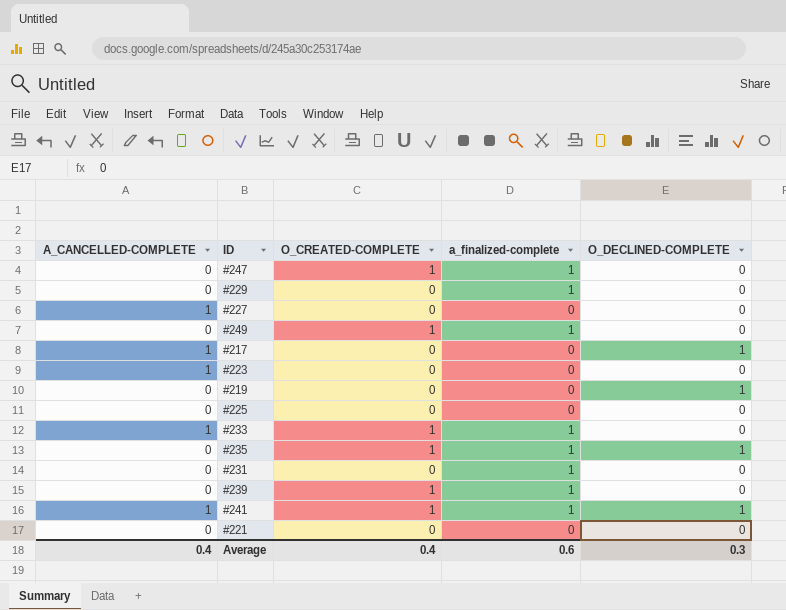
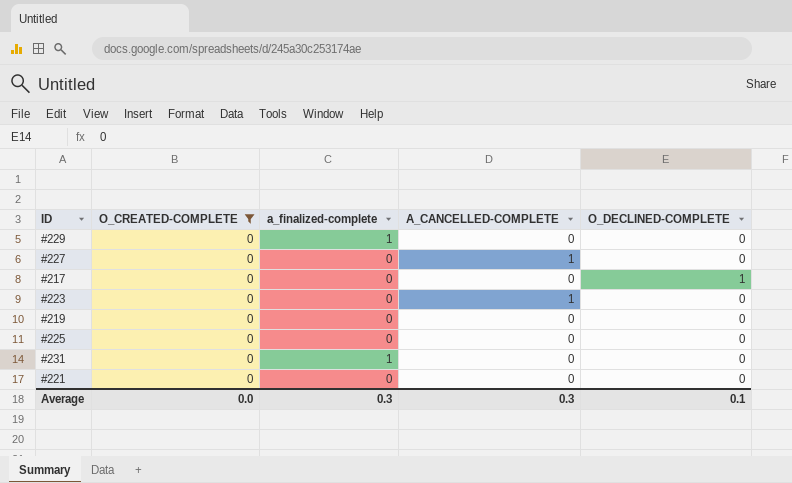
filter: none -> O_CREATED-COMPLETE = 0
column A_CANCELLED-COMPLETE | position: 1 -> 4
#217 | A_CANCELLED-COMPLETE: 1 -> 0
#219 | O_DECLINED-COMPLETE: 1 -> 0
Average | O_CREATED-COMPLETE: 0.4 -> 0.0
Average | a_finalized-complete: 0.6 -> 0.3
Average | A_CANCELLED-COMPLETE: 0.4 -> 0.3
Average | O_DECLINED-COMPLETE: 0.3 -> 0.1

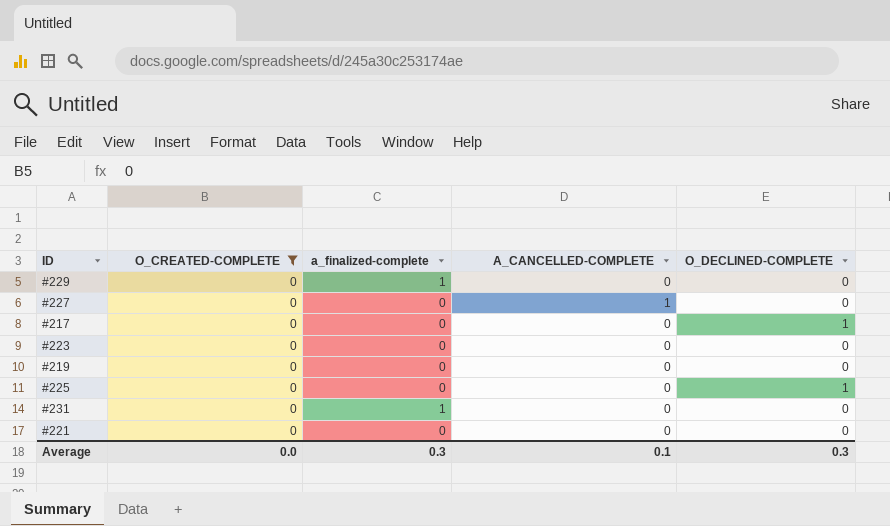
#223 | A_CANCELLED-COMPLETE: 1 -> 0
#225 | O_DECLINED-COMPLETE: 0 -> 1
Average | A_CANCELLED-COMPLETE: 0.3 -> 0.1
Average | O_DECLINED-COMPLETE: 0.1 -> 0.3

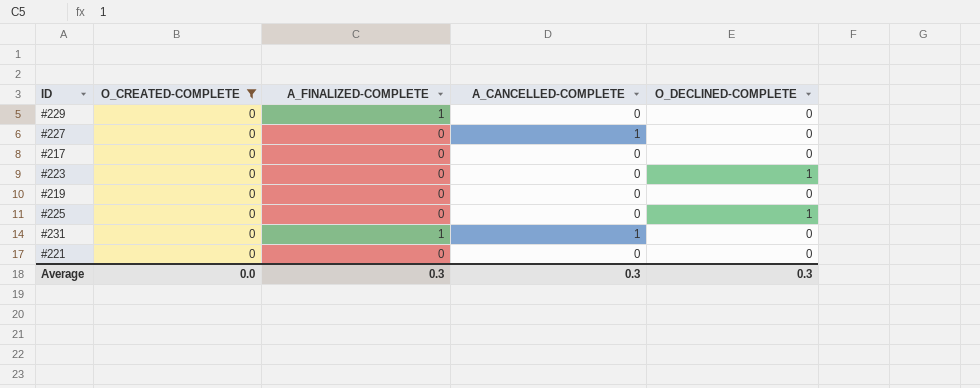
column name: a_finalized-complete -> A_FINALIZED-COMPLETE
#217 | O_DECLINED-COMPLETE: 1 -> 0
#223 | O_DECLINED-COMPLETE: 0 -> 1
#231 | A_CANCELLED-COMPLETE: 0 -> 1
Average | A_CANCELLED-COMPLETE: 0.1 -> 0.3

